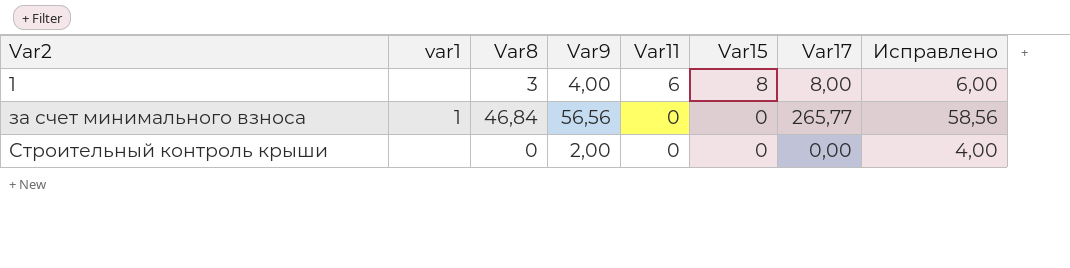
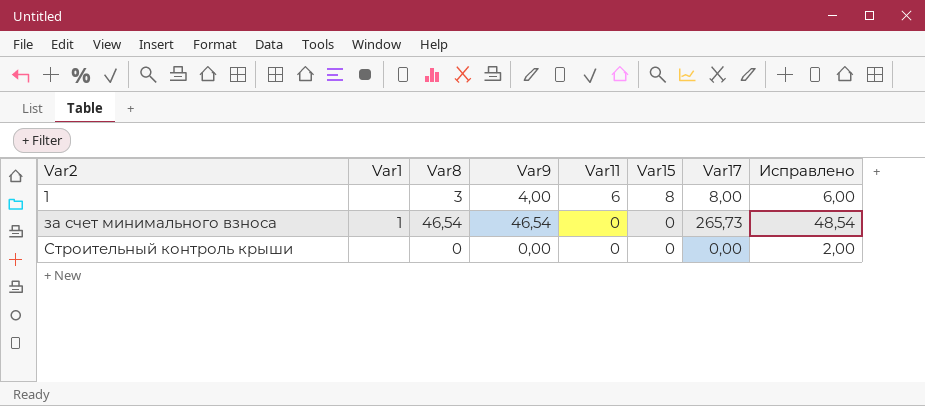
column name: var1 -> Var1
за счет минимального взноса | Var8: 46,84 -> 46,54
за счет минимального взноса | Var9: 56,56 -> 46,54
за счет минимального взноса | Var17: 265,77 -> 265,73
за счет минимального взноса | Исправлено: 58,56 -> 48,54
Строительный контроль крыши | Var9: 2,00 -> 0,00
Строительный контроль крыши | Исправлено: 4,00 -> 2,00

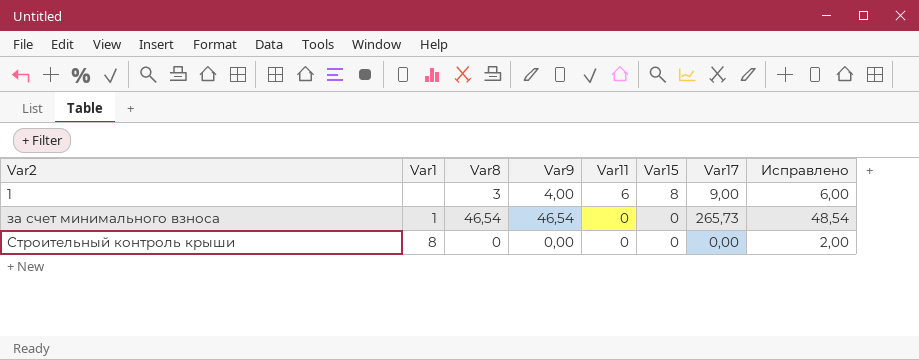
1 | Var17: 8,00 -> 9,00
Строительный контроль крыши | Var1: none -> 8

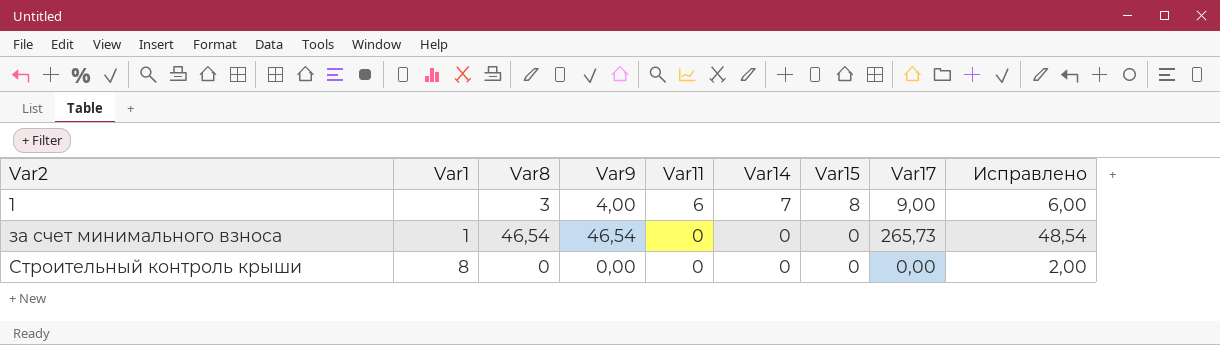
column Var14 | position: none -> 6

